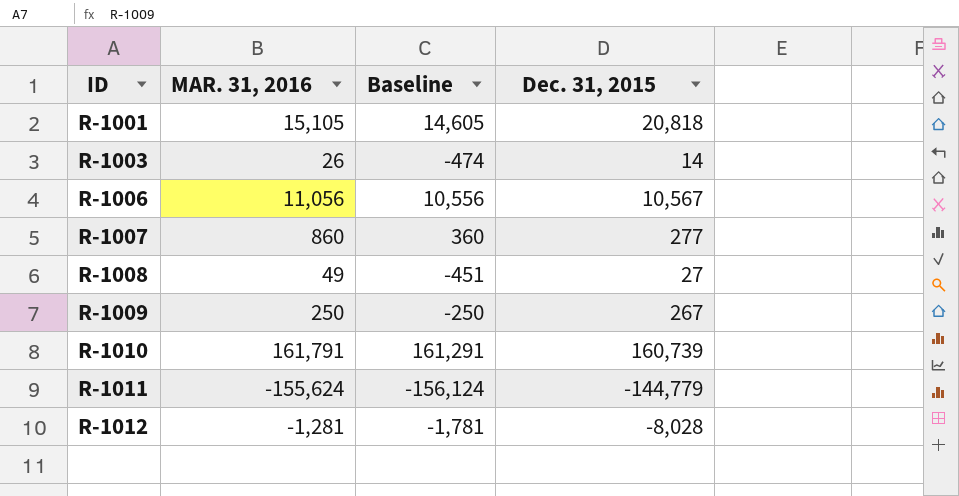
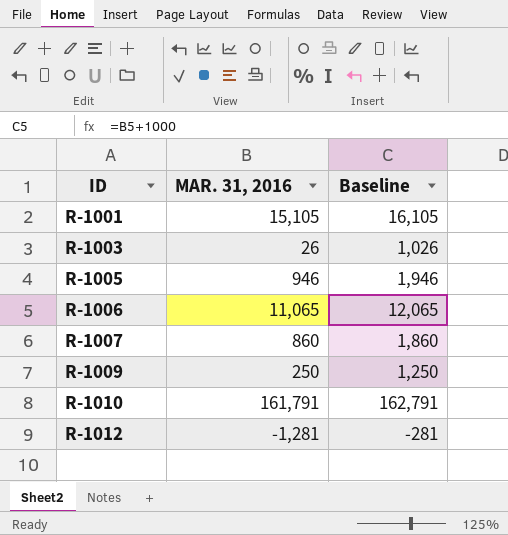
column Dec. 31, 2015 | position: 4 -> none
column Baseline | formula: [MAR. 31, 2016] - 500 -> [MAR. 31, 2016] + 1000
row R-1008: 49 | -451 | 27 -> none
row R-1011: -155,624 | -156,124 | -144,779 -> none
row R-1005: none -> 946 | 1,946
R-1006 | MAR. 31, 2016: 11,056 -> 11,065

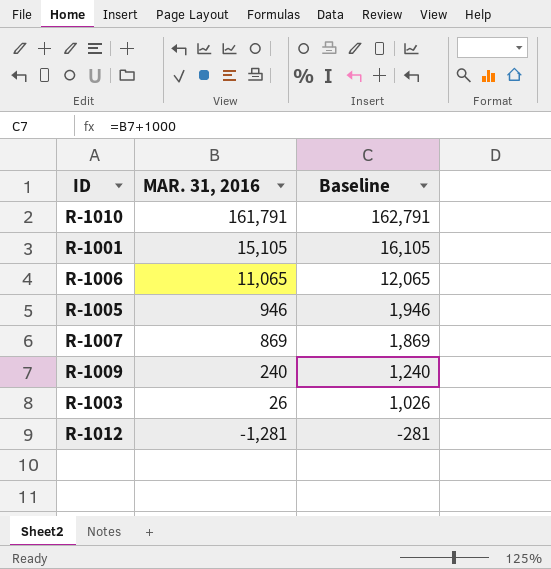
row order: ID ascending -> MAR. 31, 2016 descending
R-1007 | MAR. 31, 2016: 860 -> 869
R-1007 | Baseline: 1,860 -> 1,869
R-1009 | MAR. 31, 2016: 250 -> 240
R-1009 | Baseline: 1,250 -> 1,240

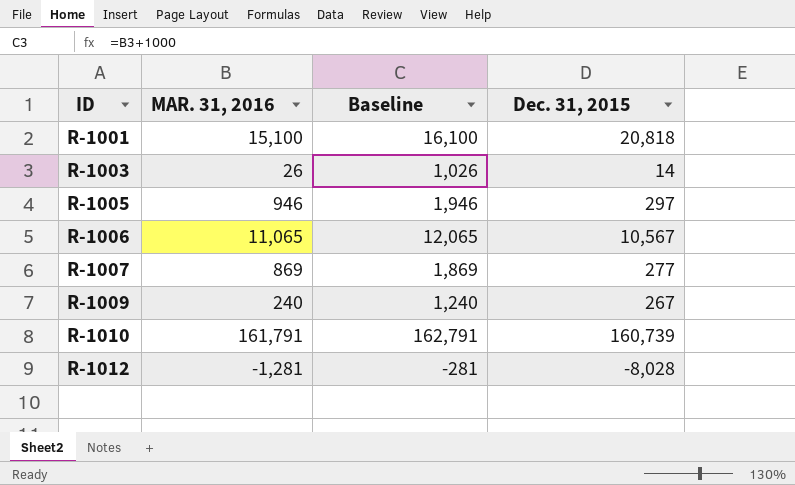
row order: MAR. 31, 2016 descending -> ID ascending
column Dec. 31, 2015 | position: none -> 4
R-1001 | MAR. 31, 2016: 15,105 -> 15,100
R-1001 | Baseline: 16,105 -> 16,100

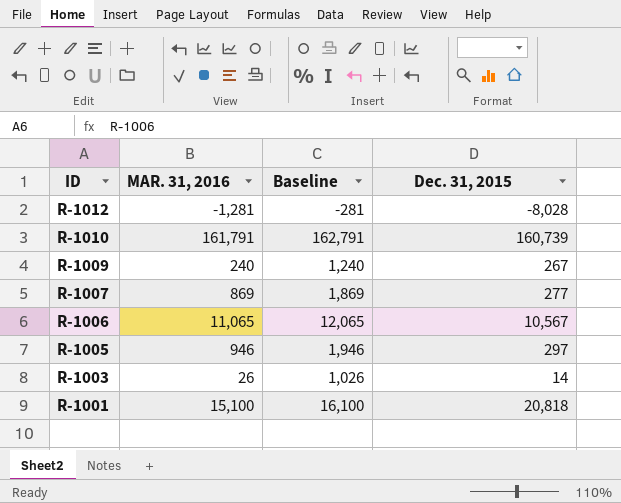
row order: ID ascending -> ID descending

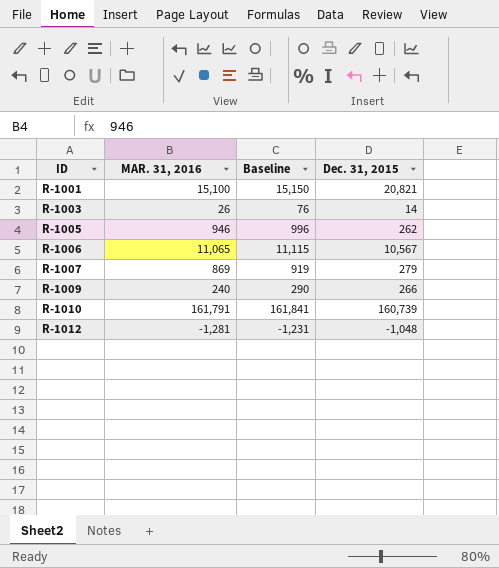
row order: ID descending -> ID ascending
column Baseline | formula: [MAR. 31, 2016] + 1000 -> [MAR. 31, 2016] + 50
R-1001 | Dec. 31, 2015: 20,818 -> 20,821
R-1005 | Dec. 31, 2015: 297 -> 262
R-1007 | Dec. 31, 2015: 277 -> 279
R-1009 | Dec. 31, 2015: 267 -> 266
R-1012 | Dec. 31, 2015: -8,028 -> -1,048

